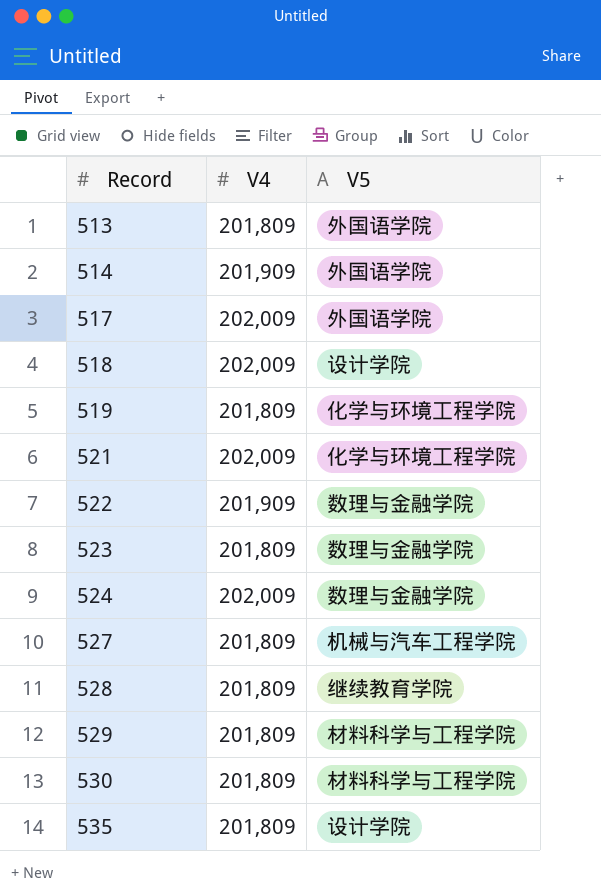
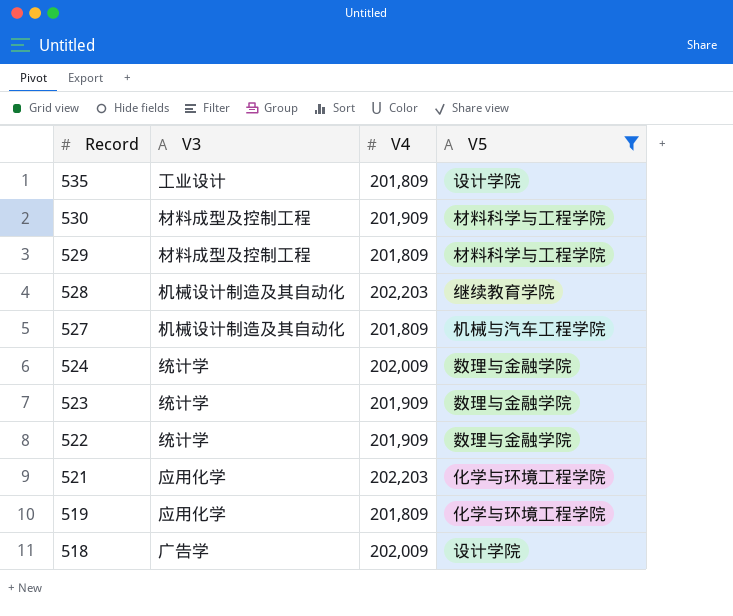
filter: none -> V5 != 外国语学院
row order: Record ascending -> Record descending
column V3 | position: none -> 2
530 | V4: 201,809 -> 201,909
528 | V4: 201,809 -> 202,203
523 | V4: 201,809 -> 201,909
521 | V4: 202,009 -> 202,203

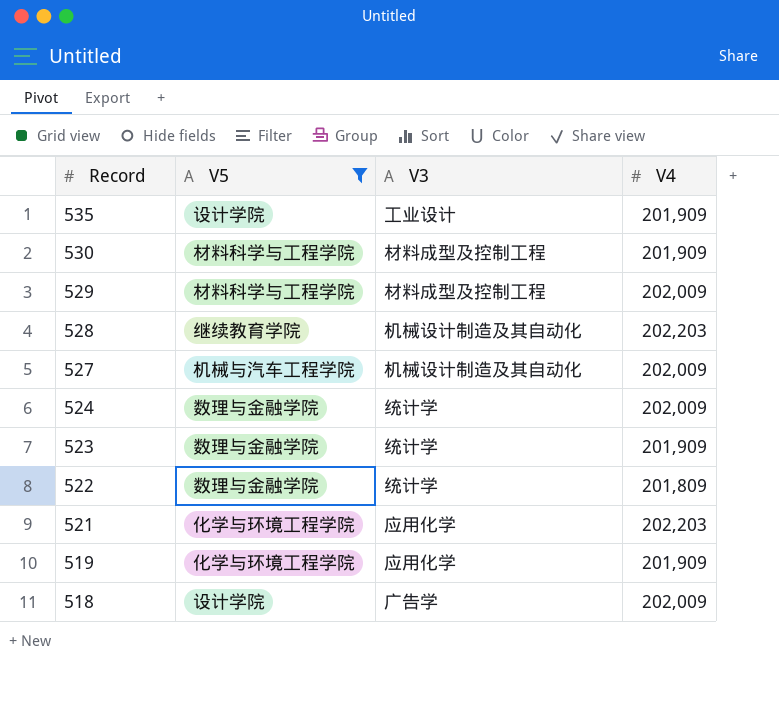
column V5 | position: 4 -> 2
535 | V4: 201,809 -> 201,909
529 | V4: 201,809 -> 202,009
527 | V4: 201,809 -> 202,009
522 | V4: 201,909 -> 201,809
519 | V4: 201,809 -> 201,909

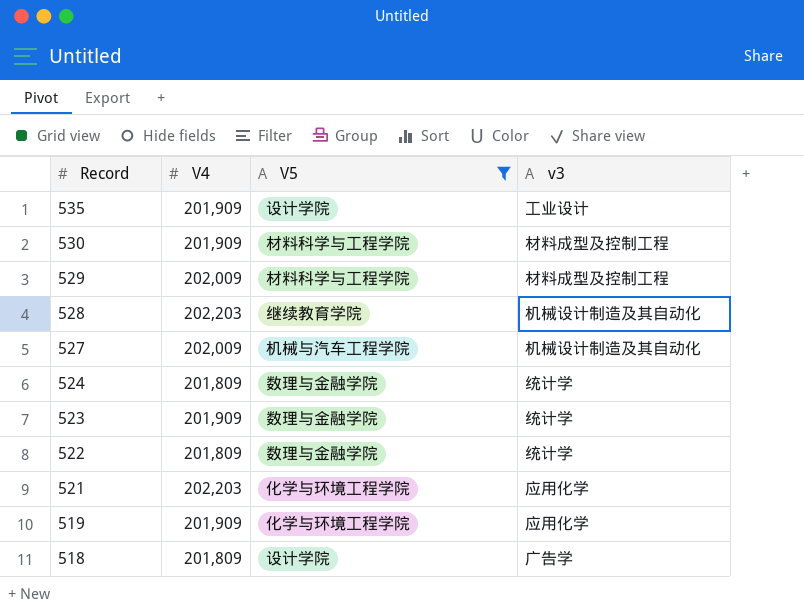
column V4 | position: 4 -> 2
column name: V3 -> v3
524 | V4: 202,009 -> 201,809
518 | V4: 202,009 -> 201,809

